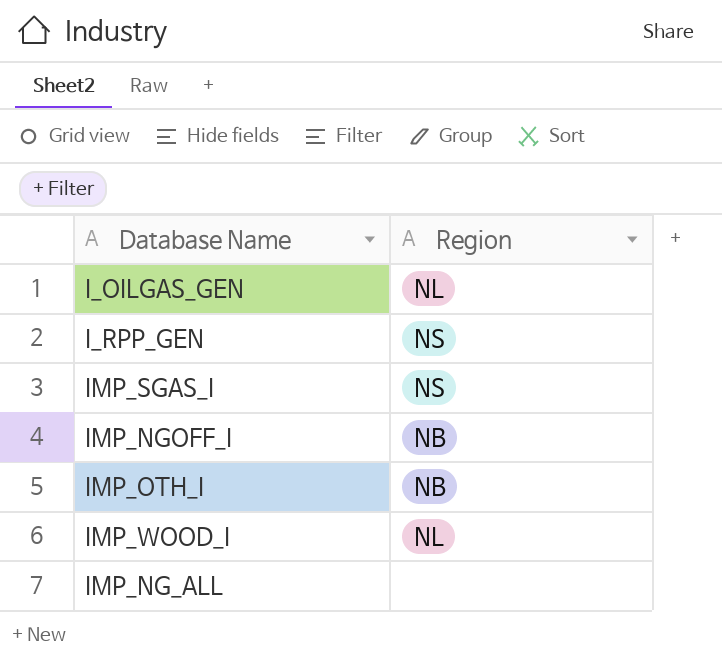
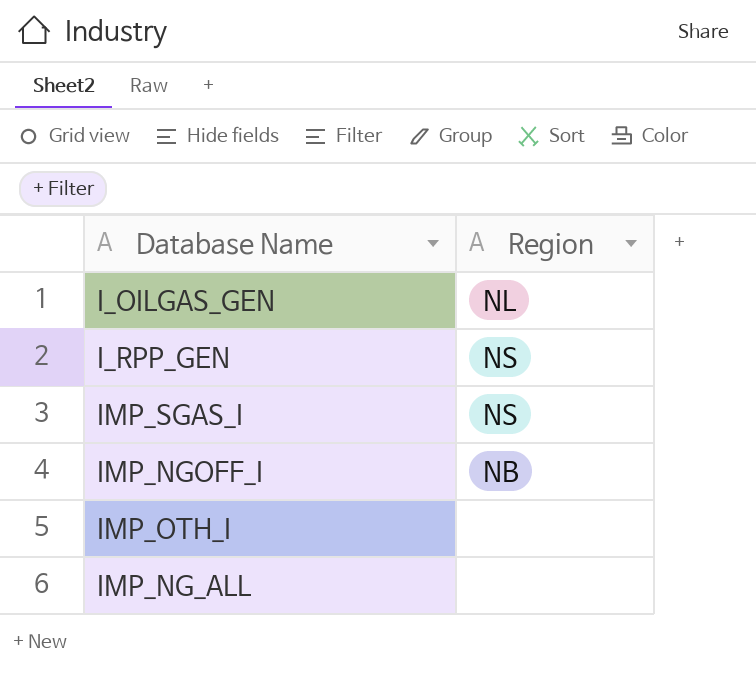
row IMP_WOOD_I: NL -> none
IMP_OTH_I | Region: NB -> none

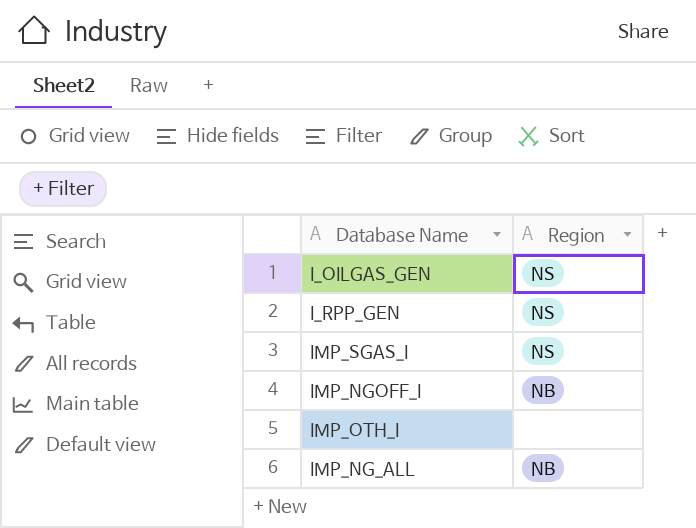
I_OILGAS_GEN | Region: NL -> NS
IMP_NG_ALL | Region: none -> NB

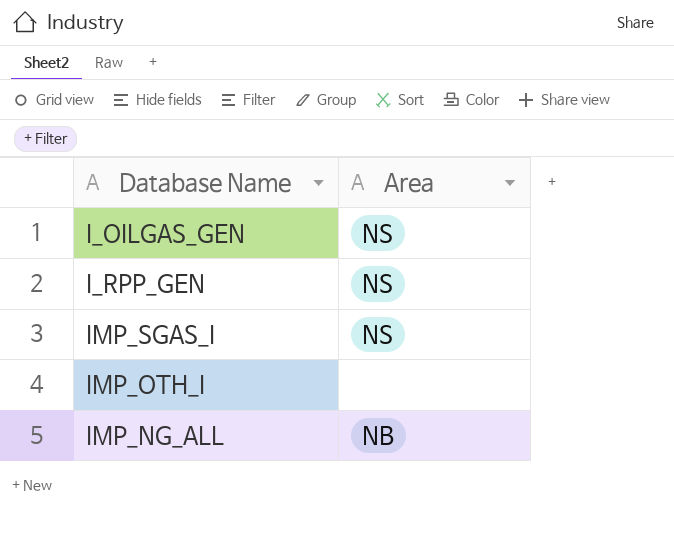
column name: Region -> Area
row IMP_NGOFF_I: NB -> none

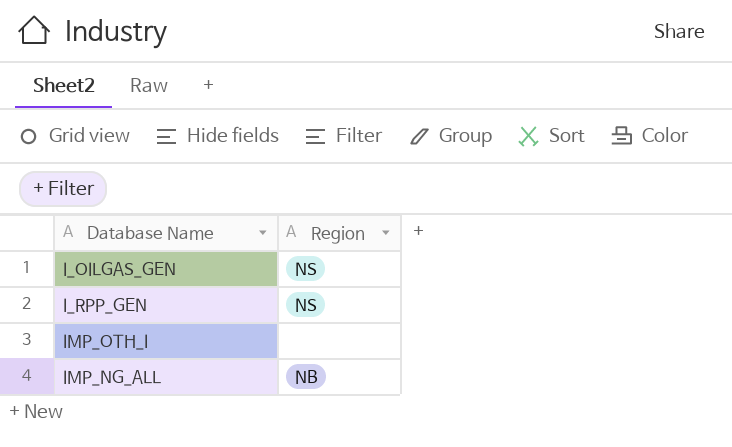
column name: Area -> Region
row IMP_SGAS_I: NS -> none

